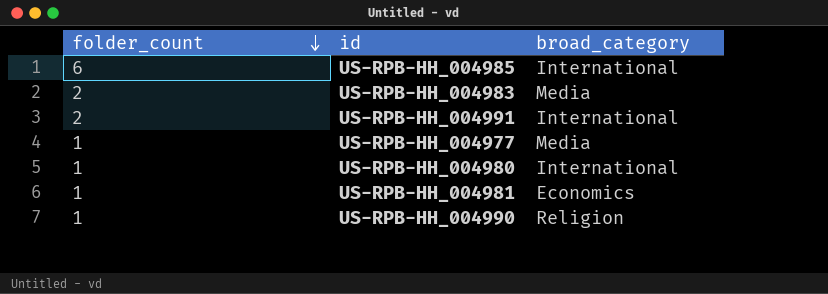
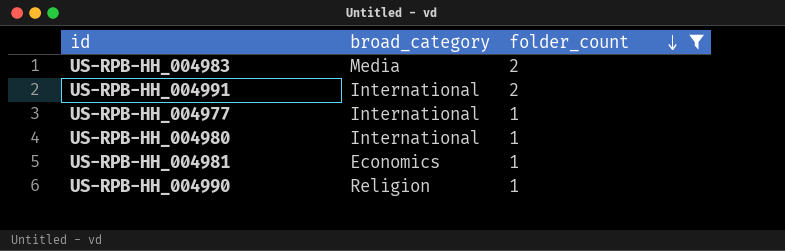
filter: none -> folder_count != 6
column folder_count | position: 1 -> 3
US-RPB-HH_004977 | broad_category: Media -> International

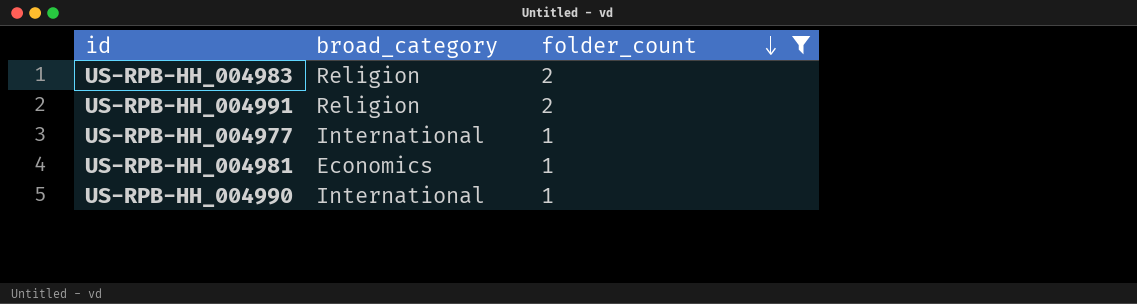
row US-RPB-HH_004980: International | 1 -> none
US-RPB-HH_004983 | broad_category: Media -> Religion
US-RPB-HH_004991 | broad_category: International -> Religion
US-RPB-HH_004990 | broad_category: Religion -> International

